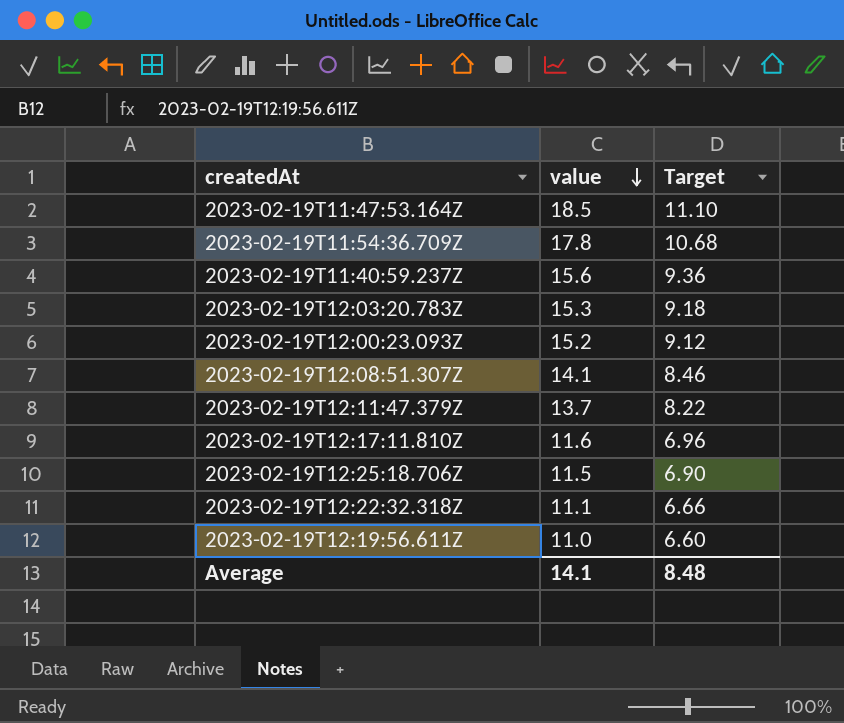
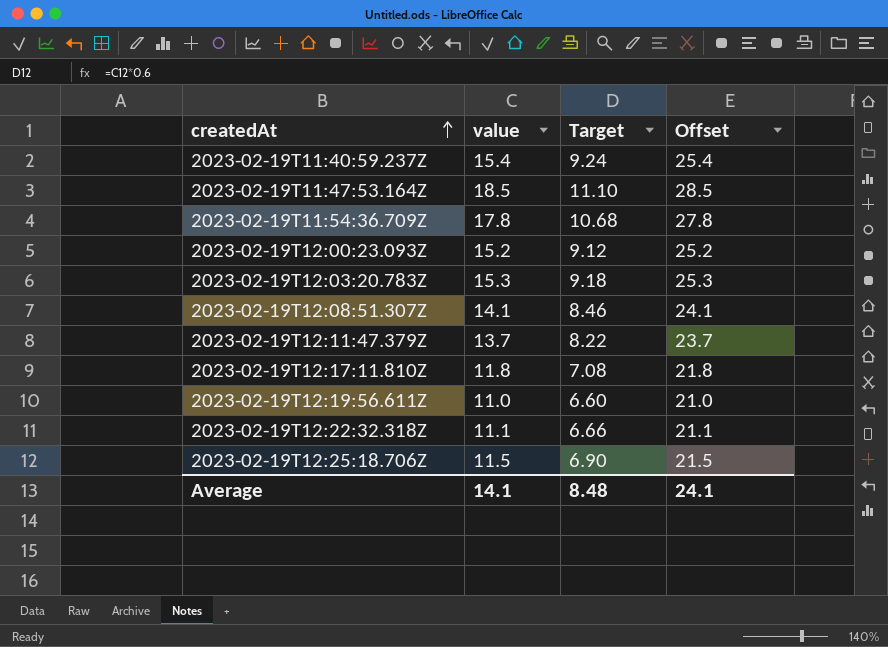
row order: value descending -> createdAt ascending
column Offset | formula: none -> [value] + 10
2023-02-19T11:40:59.237Z | value: 15.6 -> 15.4
2023-02-19T11:40:59.237Z | Target: 9.36 -> 9.24
2023-02-19T12:17:11.810Z | value: 11.6 -> 11.8
2023-02-19T12:17:11.810Z | Target: 6.96 -> 7.08

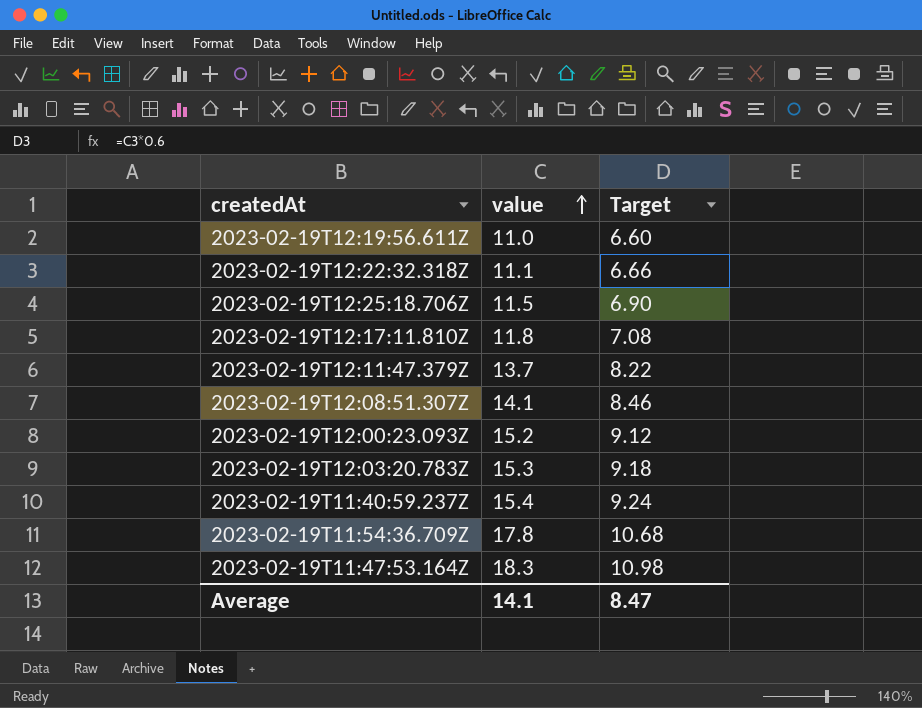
row order: createdAt ascending -> value ascending
column Offset | formula: [value] + 10 -> none
2023-02-19T11:47:53.164Z | value: 18.5 -> 18.3
2023-02-19T11:47:53.164Z | Target: 11.10 -> 10.98
Average | Target: 8.48 -> 8.47

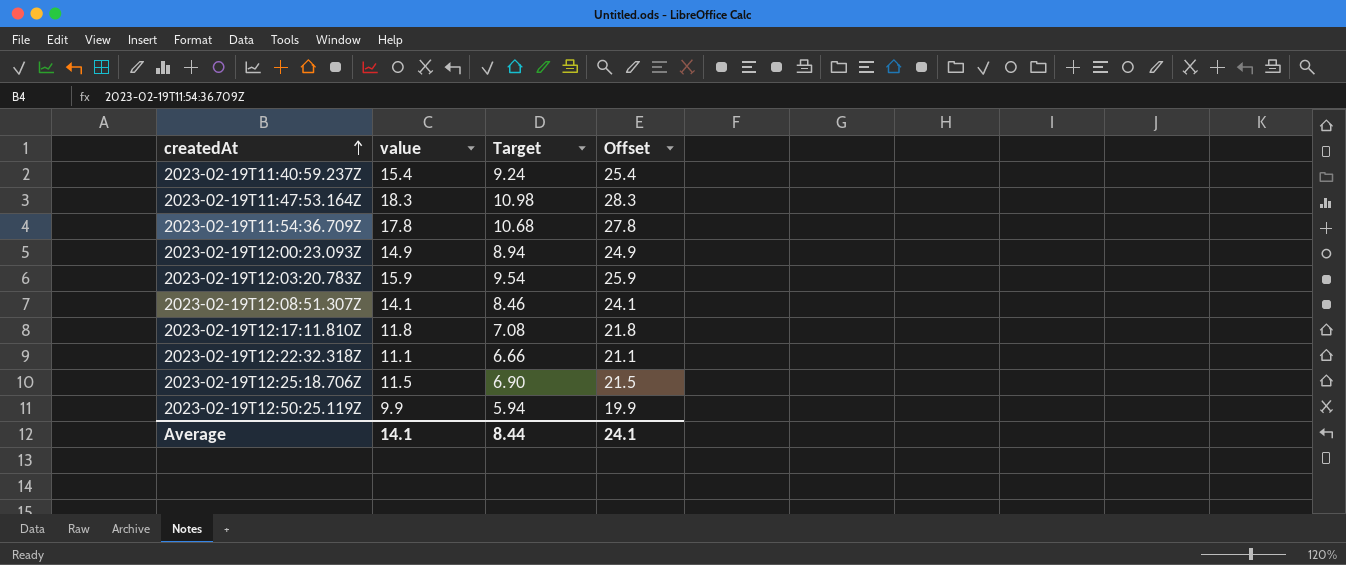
row order: value ascending -> createdAt ascending
column Offset | formula: none -> [value] + 10
row 2023-02-19T12:19:56.611Z: 11.0 | 6.60 -> none
row 2023-02-19T12:11:47.379Z: 13.7 | 8.22 -> none
2023-02-19T12:00:23.093Z | value: 15.2 -> 14.9
2023-02-19T12:00:23.093Z | Target: 9.12 -> 8.94
2023-02-19T12:03:20.783Z | value: 15.3 -> 15.9
2023-02-19T12:03:20.783Z | Target: 9.18 -> 9.54
row 2023-02-19T12:50:25.119Z: none -> 9.9 | 5.94 | 19.9
Average | Target: 8.47 -> 8.44

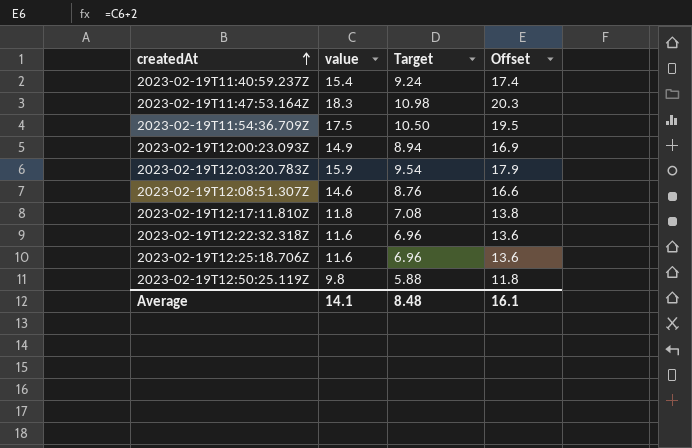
column Offset | formula: [value] + 10 -> [value] + 2
2023-02-19T11:54:36.709Z | value: 17.8 -> 17.5
2023-02-19T11:54:36.709Z | Target: 10.68 -> 10.50
2023-02-19T12:08:51.307Z | value: 14.1 -> 14.6
2023-02-19T12:08:51.307Z | Target: 8.46 -> 8.76
2023-02-19T12:22:32.318Z | value: 11.1 -> 11.6
2023-02-19T12:22:32.318Z | Target: 6.66 -> 6.96
2023-02-19T12:25:18.706Z | value: 11.5 -> 11.6
2023-02-19T12:25:18.706Z | Target: 6.90 -> 6.96
2023-02-19T12:50:25.119Z | value: 9.9 -> 9.8
2023-02-19T12:50:25.119Z | Target: 5.94 -> 5.88
Average | Target: 8.44 -> 8.48
Average | Offset: 24.1 -> 16.1

